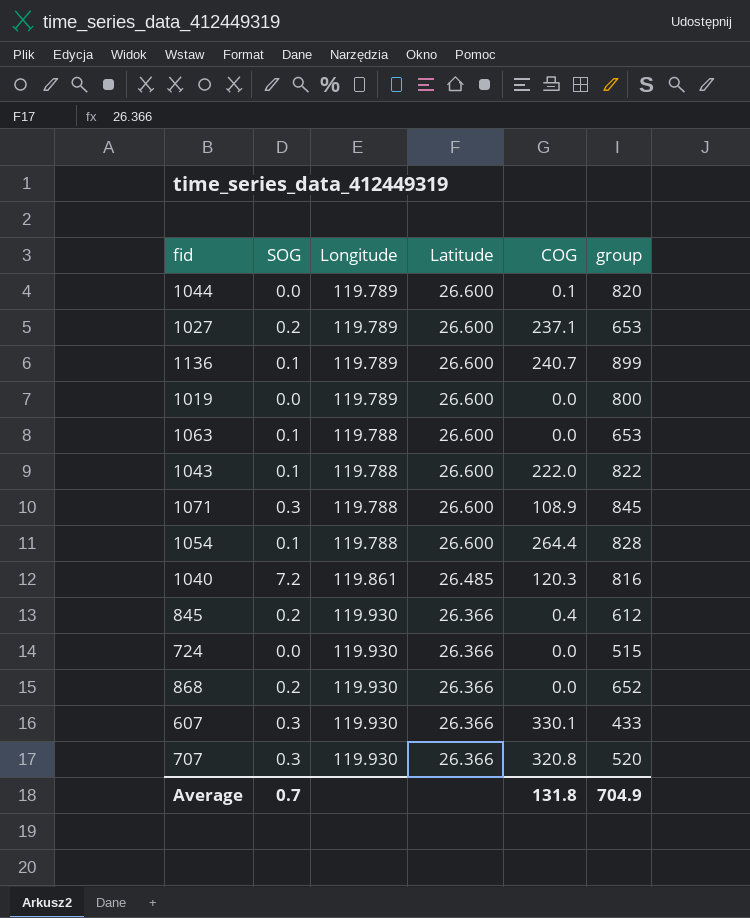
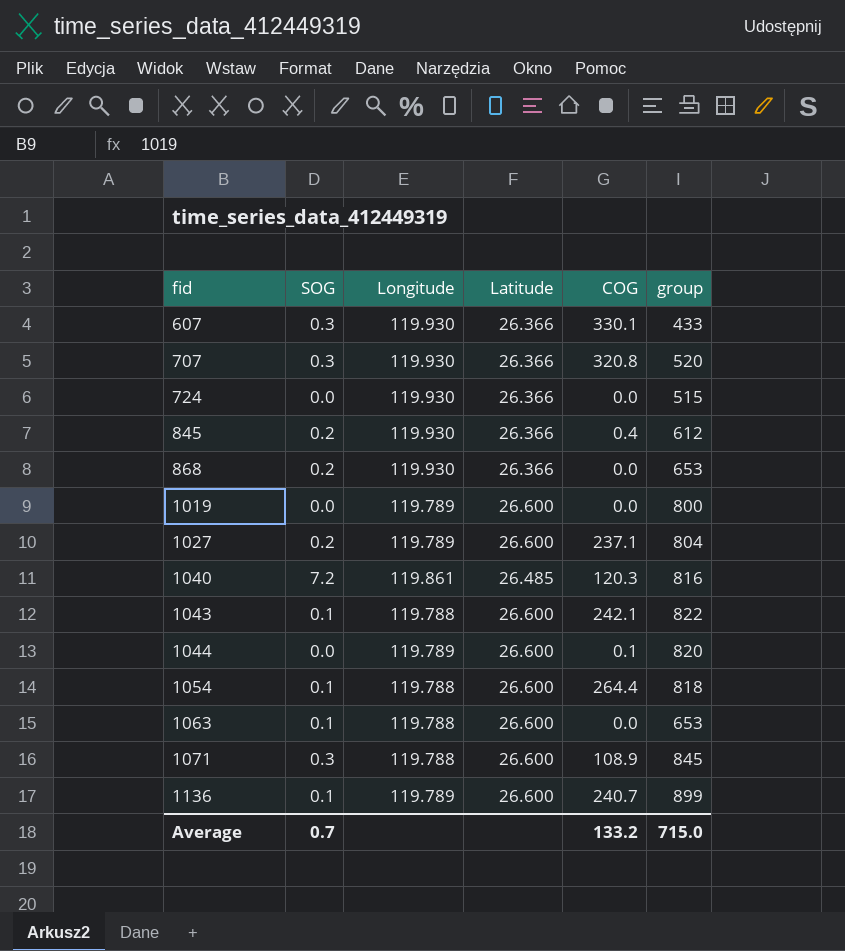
row order: Latitude descending -> fid ascending
868 | group: 652 -> 653
1027 | group: 653 -> 804
1043 | COG: 222.0 -> 242.1
1054 | group: 828 -> 818
Average | COG: 131.8 -> 133.2
Average | group: 704.9 -> 715.0

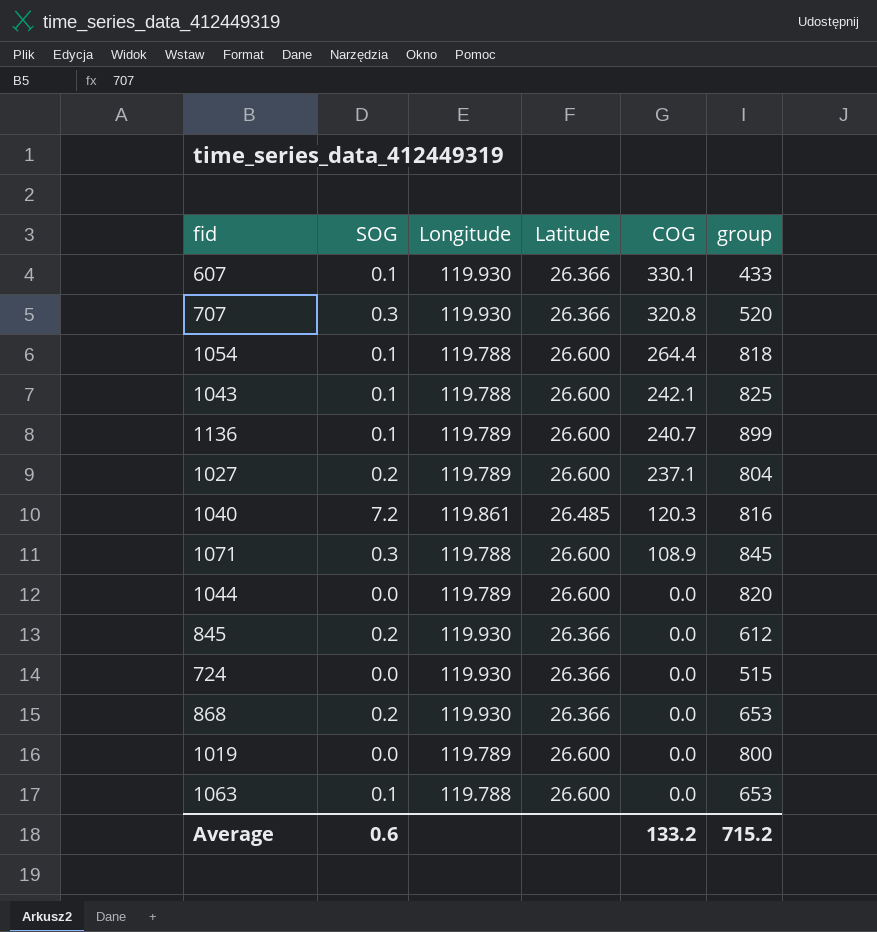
row order: fid ascending -> COG descending
607 | SOG: 0.3 -> 0.1
1043 | group: 822 -> 825
1044 | COG: 0.1 -> 0.0
845 | COG: 0.4 -> 0.0
Average | SOG: 0.7 -> 0.6
Average | group: 715.0 -> 715.2

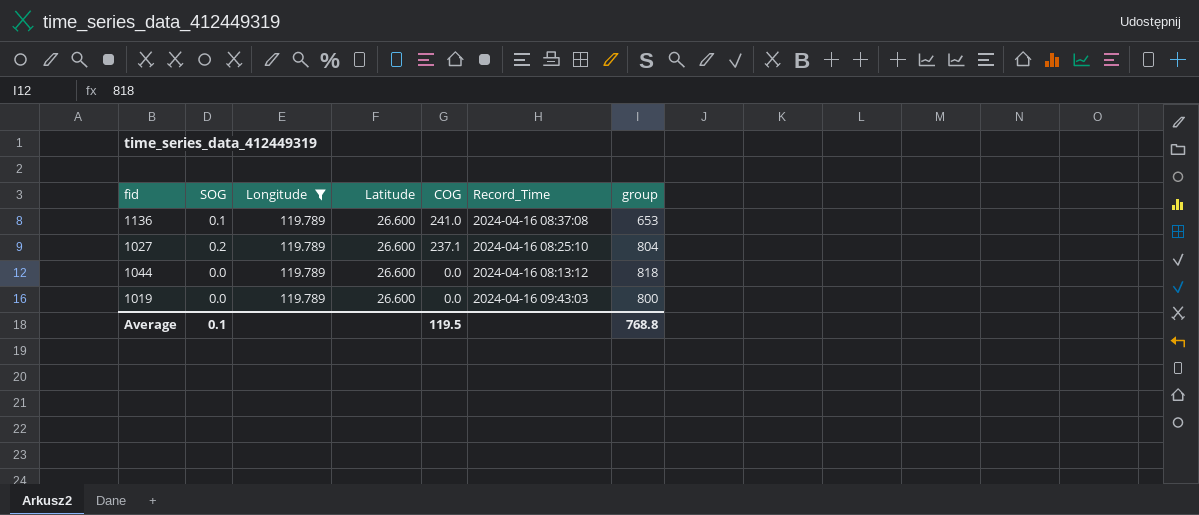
filter: none -> Longitude = 119.789
column Record_Time | position: none -> 6
1136 | COG: 240.7 -> 241.0
1136 | group: 899 -> 653
1044 | group: 820 -> 818
Average | SOG: 0.6 -> 0.1
Average | COG: 133.2 -> 119.5
Average | group: 715.2 -> 768.8

